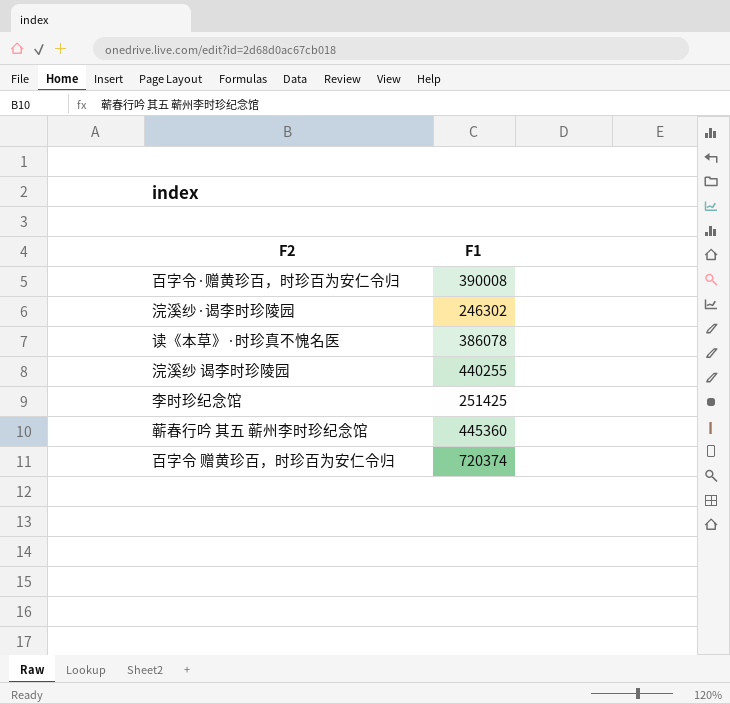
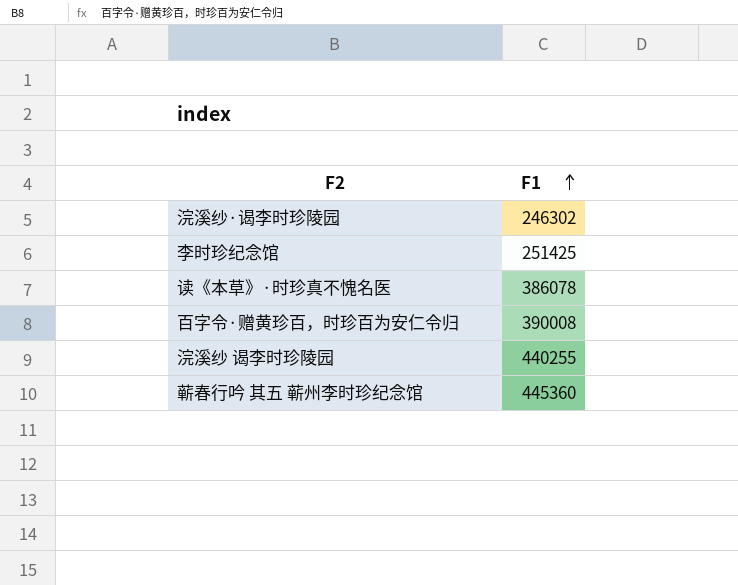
row order: none -> F1 ascending
row 百字令 赠黄珍百，时珍百为安仁令归: 720374 -> none

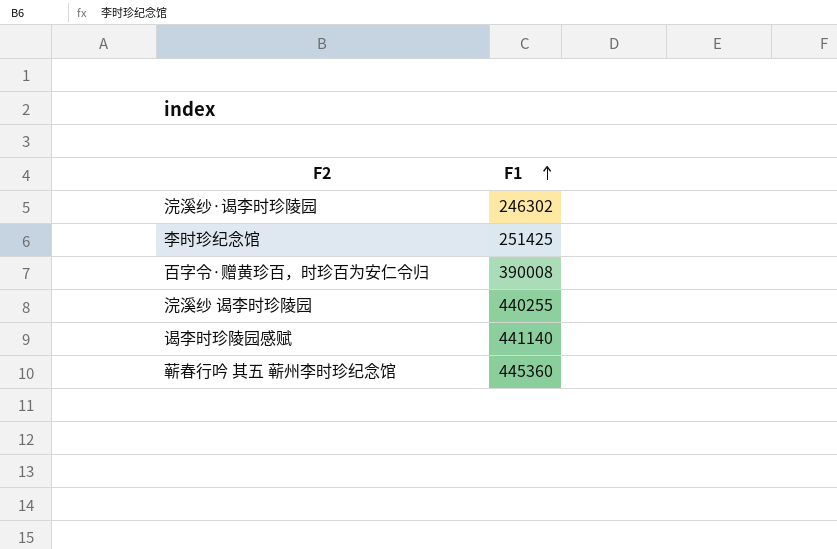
row 读《本草》·时珍真不愧名医: 386078 -> none
row 谒李时珍陵园感赋: none -> 441140

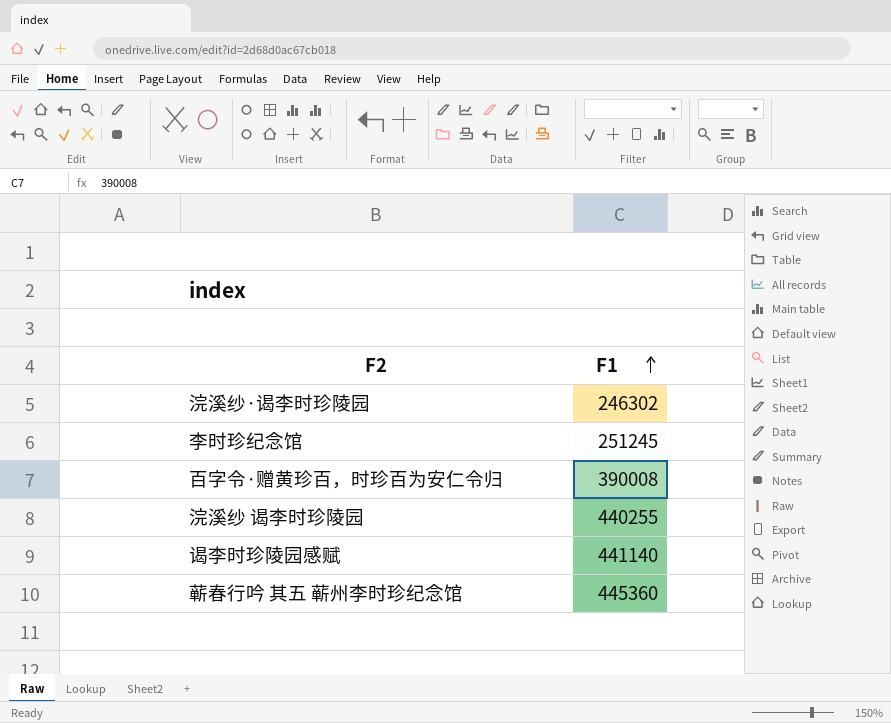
李时珍纪念馆 | F1: 251425 -> 251245

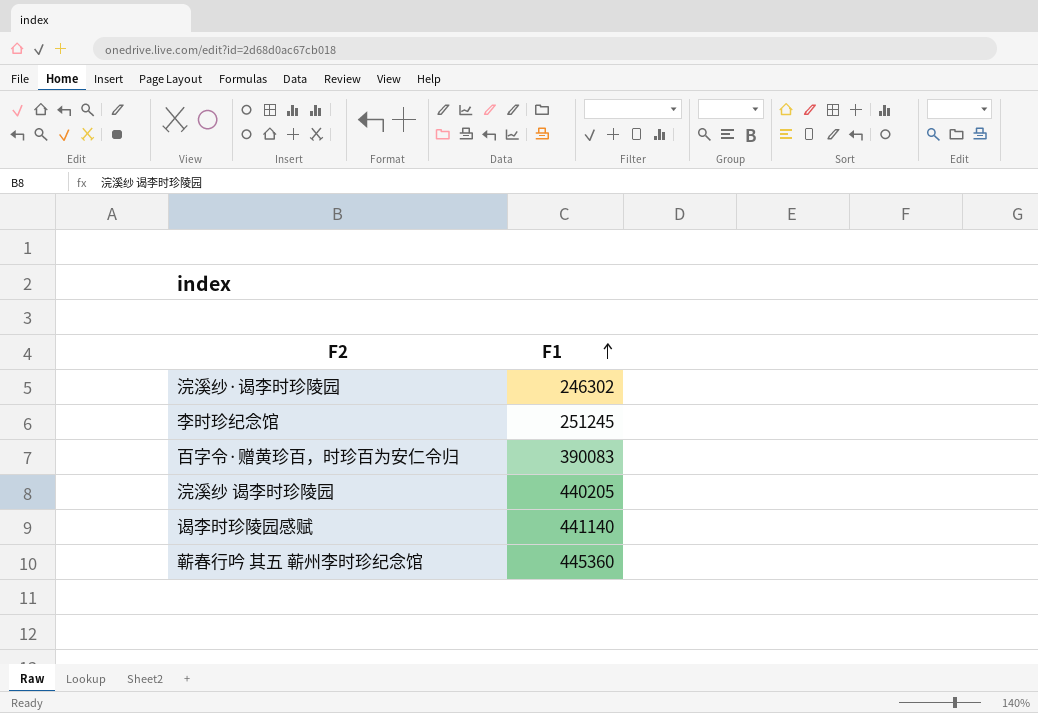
百字令·赠黄珍百，时珍百为安仁令归 | F1: 390008 -> 390083
浣溪纱 谒李时珍陵园 | F1: 440255 -> 440205

